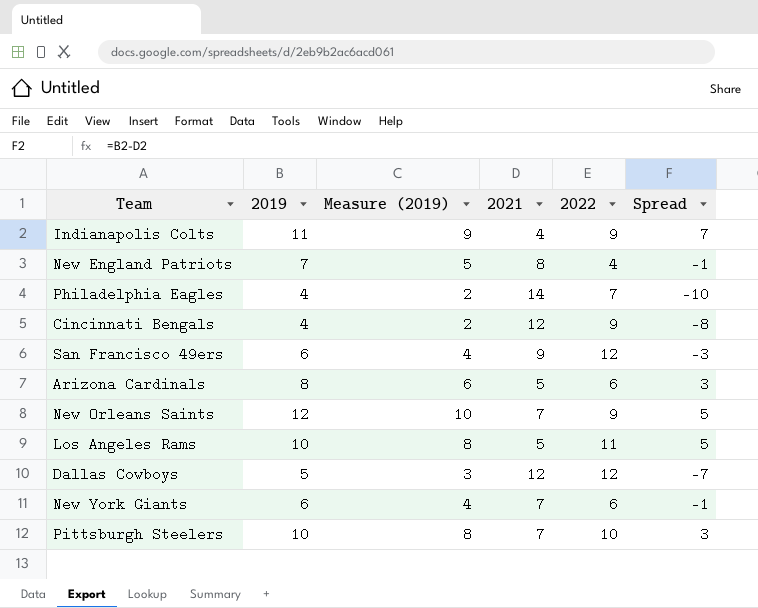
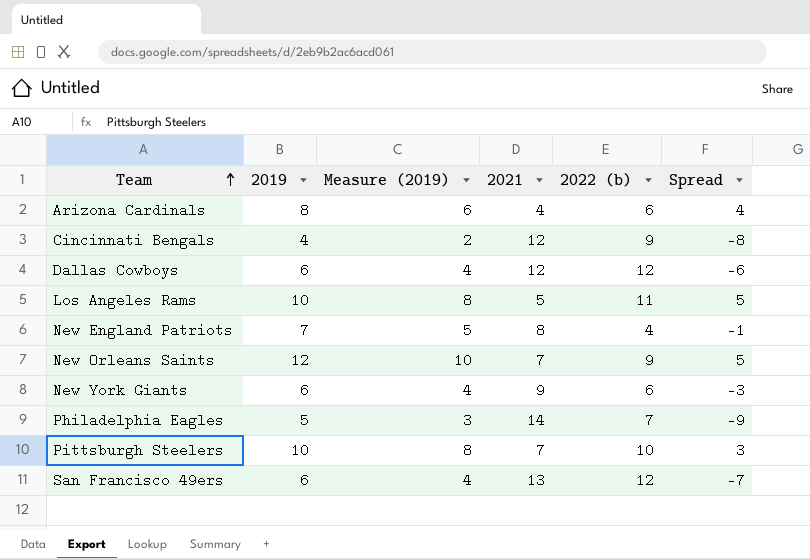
row order: none -> Team ascending
column name: 2022 -> 2022 (b)
row Indianapolis Colts: 11 | 9 | 4 | 9 | 7 -> none
Arizona Cardinals | 2021: 5 -> 4
Arizona Cardinals | Spread: 3 -> 4
Dallas Cowboys | 2019: 5 -> 6
Dallas Cowboys | Measure (2019): 3 -> 4
Dallas Cowboys | Spread: -7 -> -6
New York Giants | 2021: 7 -> 9
New York Giants | Spread: -1 -> -3
Philadelphia Eagles | 2019: 4 -> 5
Philadelphia Eagles | Measure (2019): 2 -> 3
Philadelphia Eagles | Spread: -10 -> -9
San Francisco 49ers | 2021: 9 -> 13
San Francisco 49ers | Spread: -3 -> -7

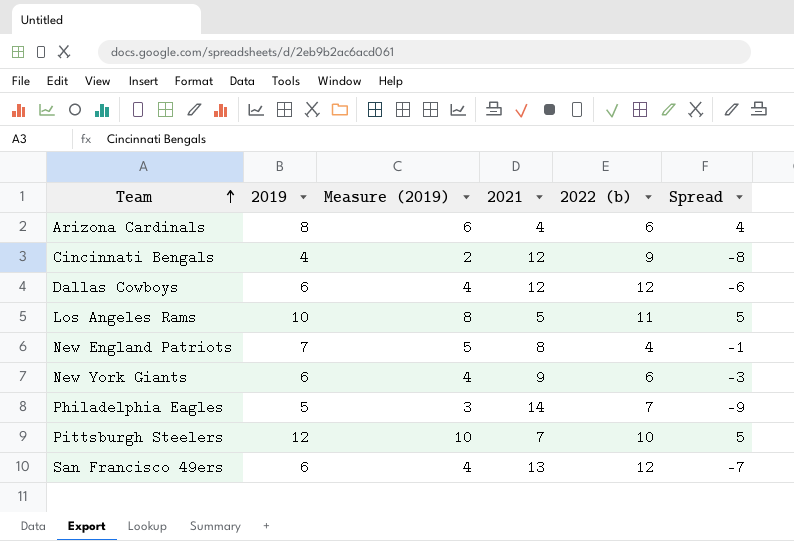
row New Orleans Saints: 12 | 10 | 7 | 9 | 5 -> none
Pittsburgh Steelers | 2019: 10 -> 12
Pittsburgh Steelers | Measure (2019): 8 -> 10
Pittsburgh Steelers | Spread: 3 -> 5

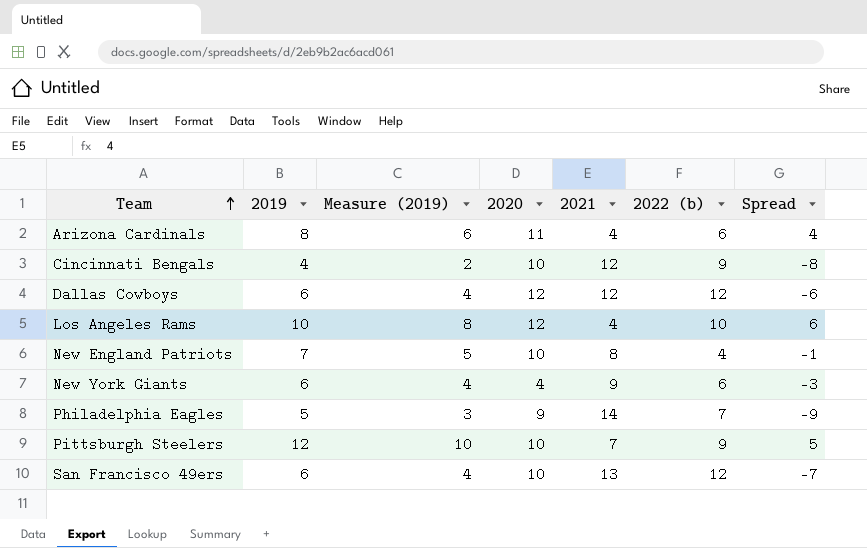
column 2020 | position: none -> 4
Los Angeles Rams | 2021: 5 -> 4
Los Angeles Rams | 2022 (b): 11 -> 10
Los Angeles Rams | Spread: 5 -> 6
Pittsburgh Steelers | 2022 (b): 10 -> 9

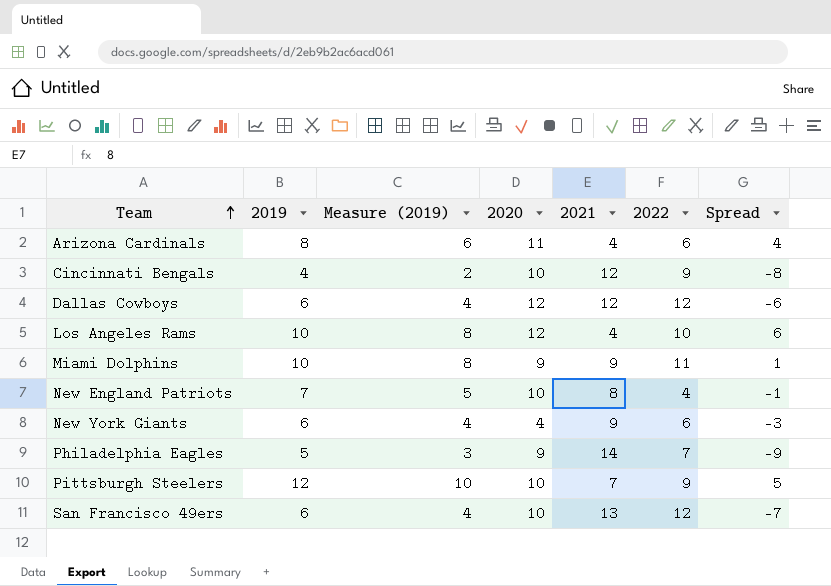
column name: 2022 (b) -> 2022
row Miami Dolphins: none -> 10 | 8 | 9 | 9 | 11 | 1

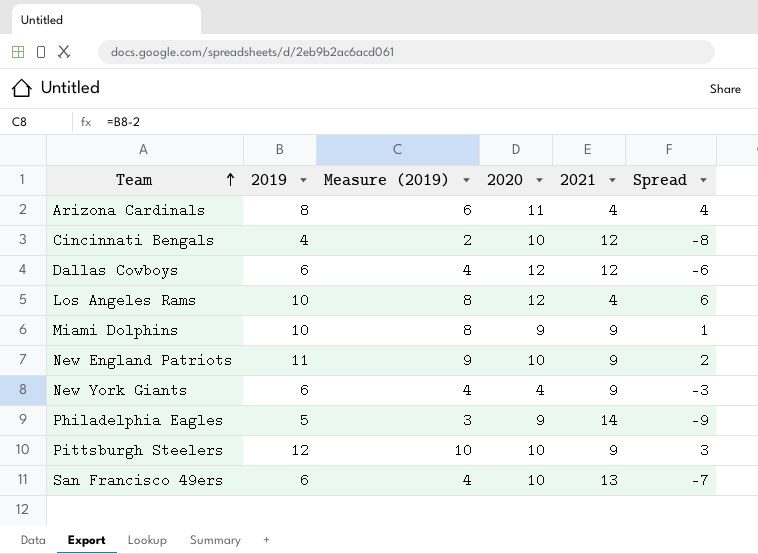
column 2022 | position: 6 -> none
New England Patriots | 2019: 7 -> 11
New England Patriots | Measure (2019): 5 -> 9
New England Patriots | 2021: 8 -> 9
New England Patriots | Spread: -1 -> 2
Pittsburgh Steelers | 2021: 7 -> 9
Pittsburgh Steelers | Spread: 5 -> 3

